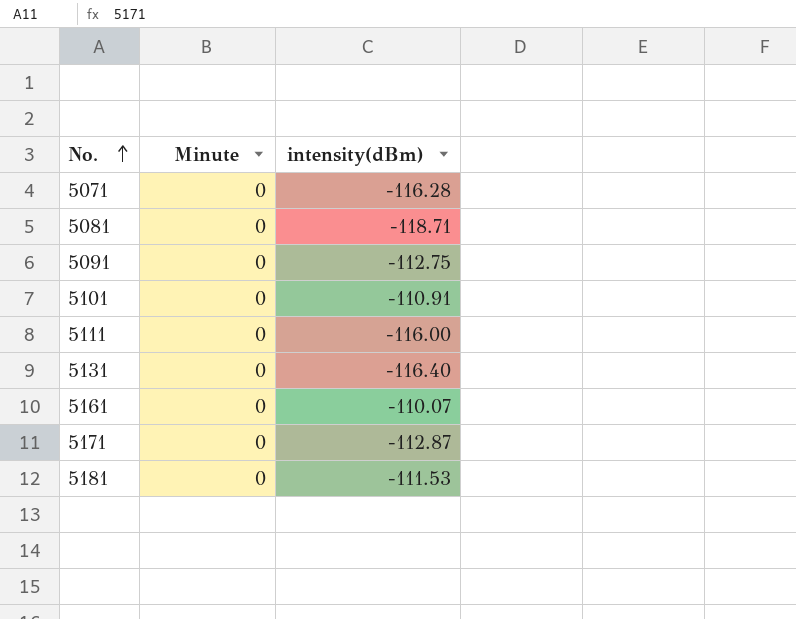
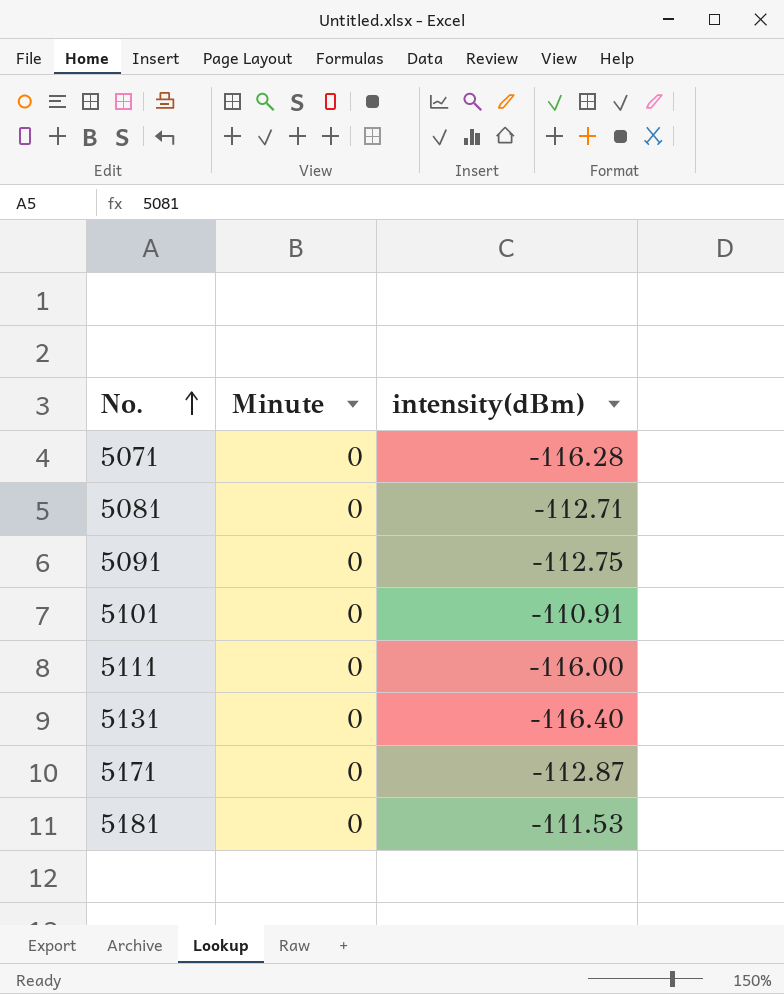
row 5161: 0 | -110.07 -> none
5081 | intensity(dBm): -118.71 -> -112.71

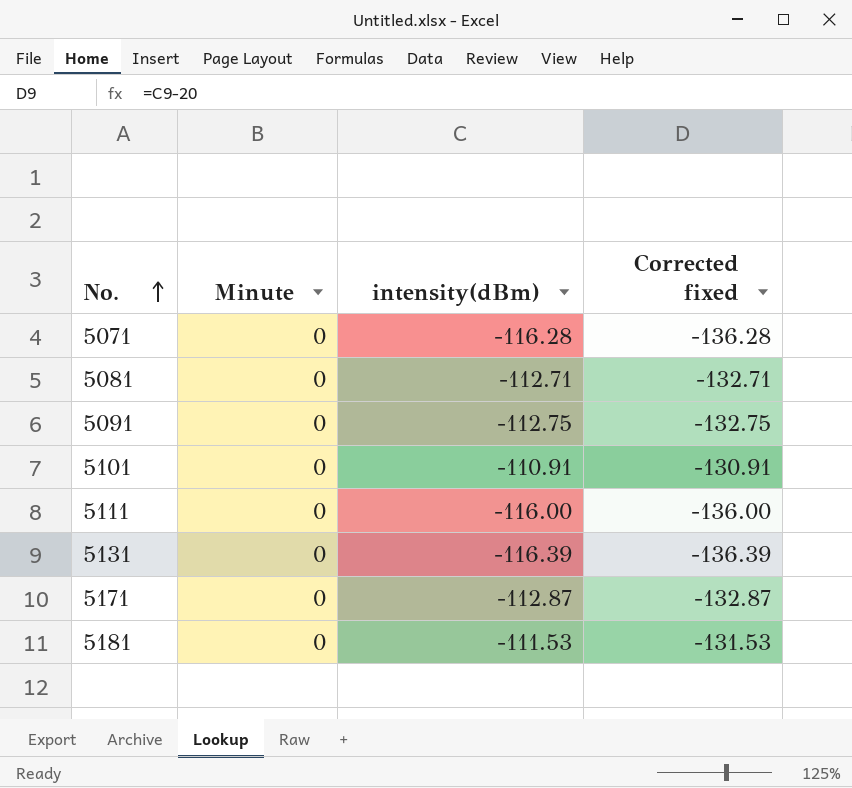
column Corrected fixed | formula: none -> [intensity(dBm)] - 20
5131 | intensity(dBm): -116.40 -> -116.39

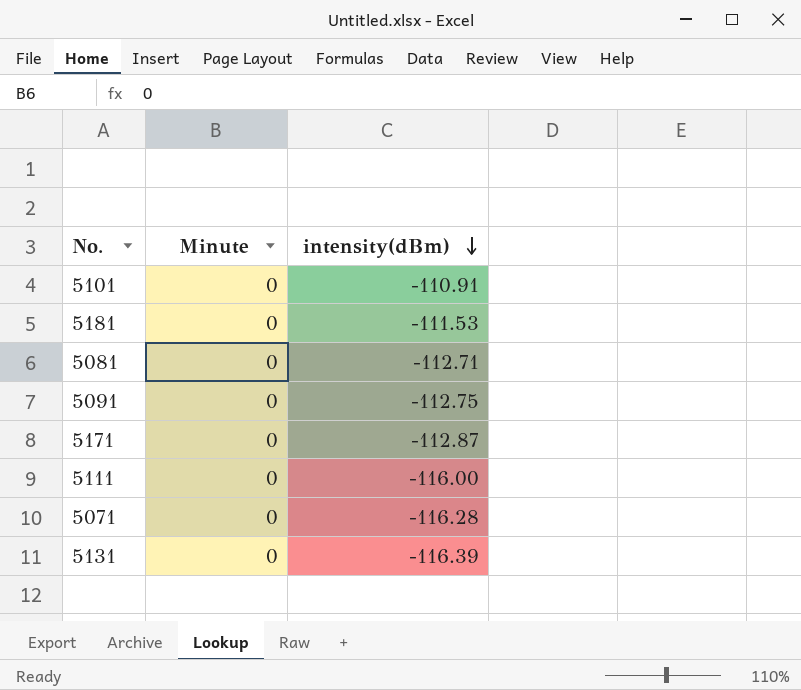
row order: No. ascending -> intensity(dBm) descending
column Corrected fixed | formula: [intensity(dBm)] - 20 -> none

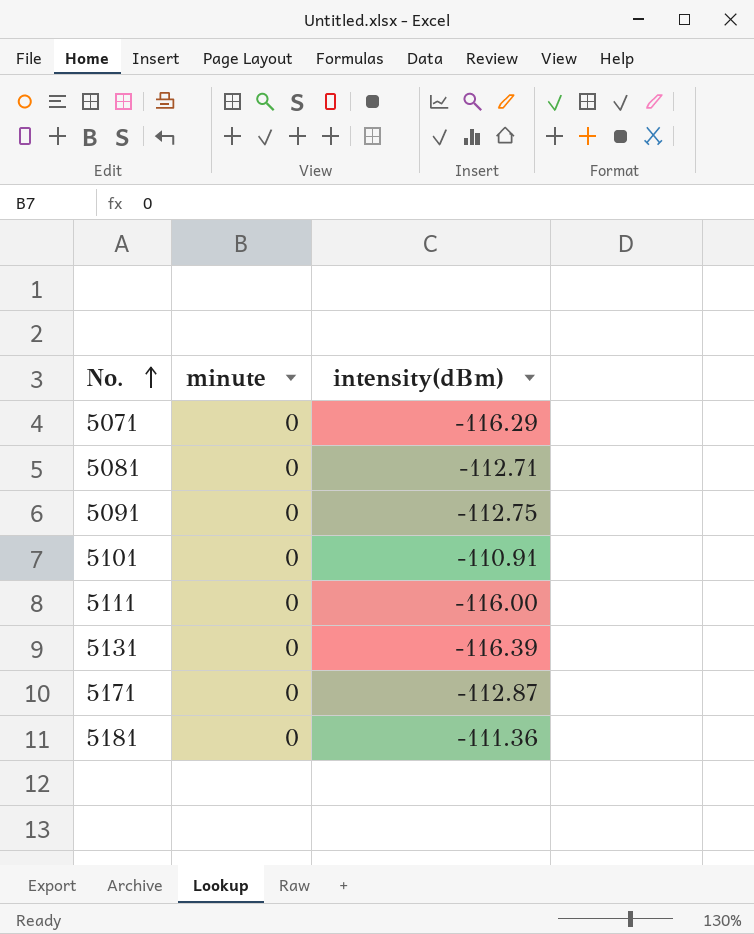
row order: intensity(dBm) descending -> No. ascending
column name: Minute -> minute
5071 | intensity(dBm): -116.28 -> -116.29
5181 | intensity(dBm): -111.53 -> -111.36

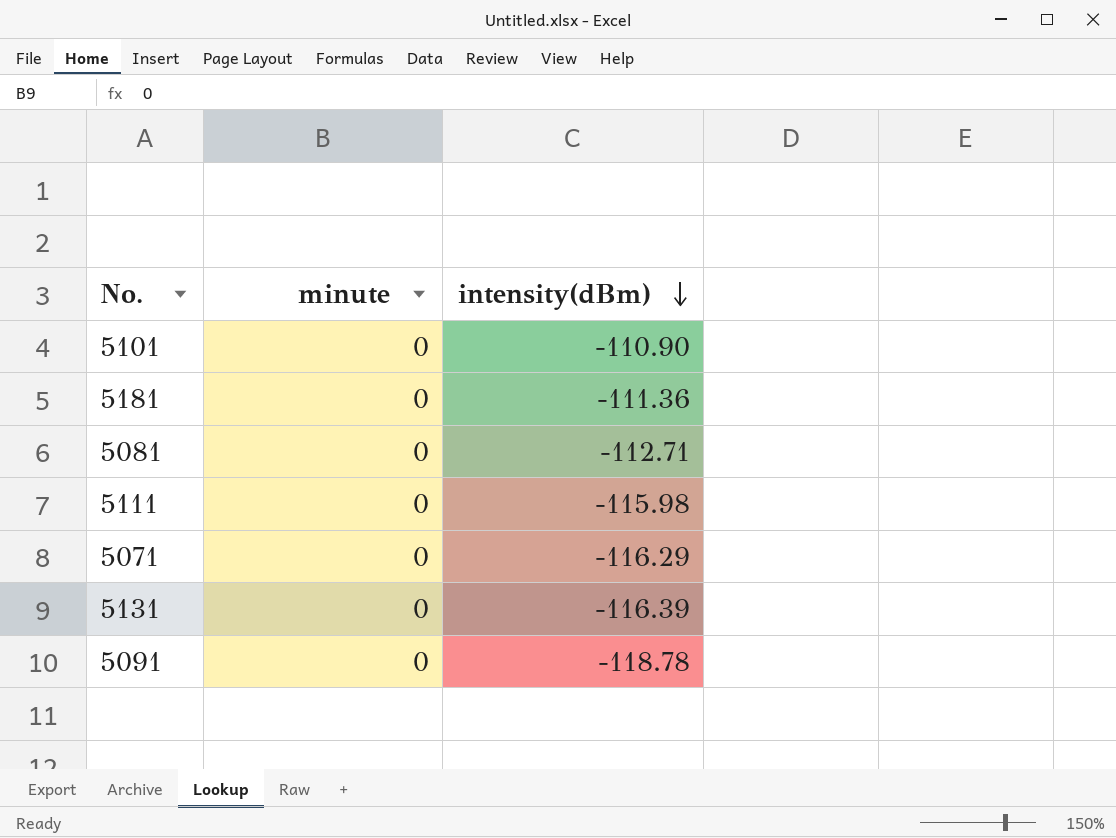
row order: No. ascending -> intensity(dBm) descending
row 5171: 0 | -112.87 -> none
5101 | intensity(dBm): -110.91 -> -110.90
5111 | intensity(dBm): -116.00 -> -115.98
5091 | intensity(dBm): -112.75 -> -118.78

